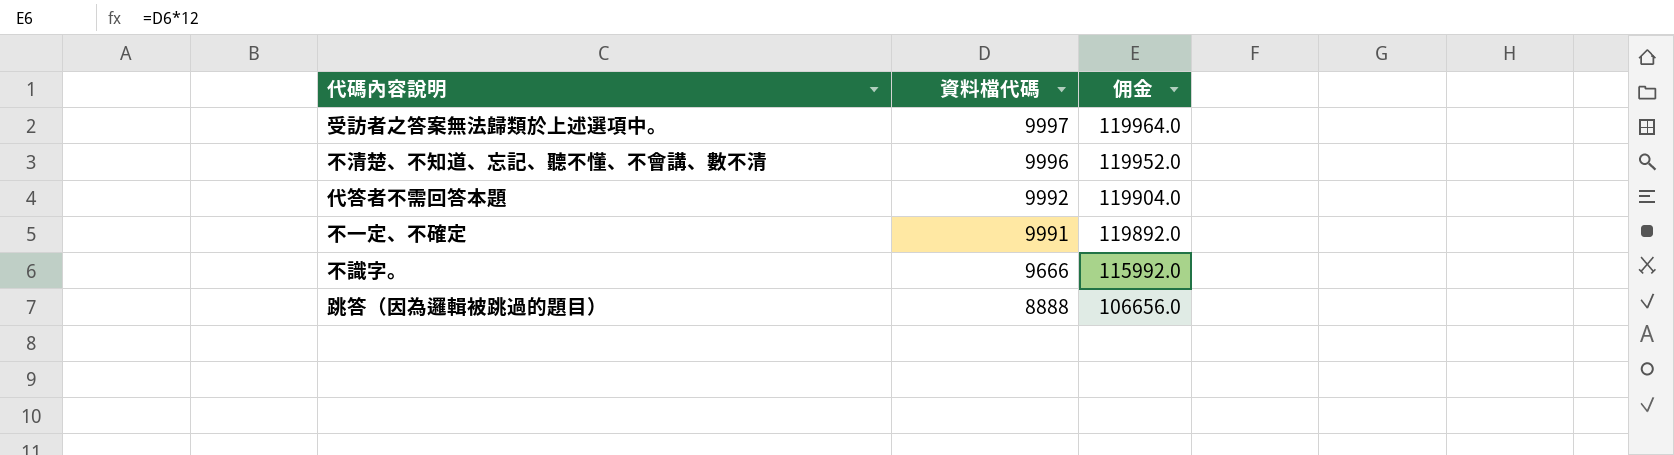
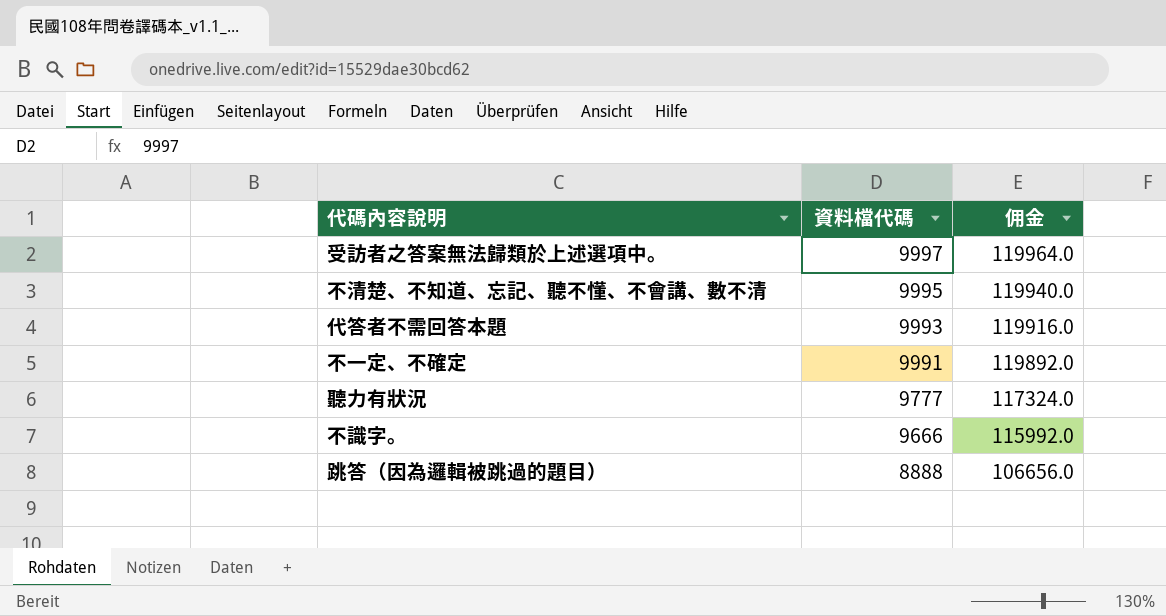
不清楚、不知道、忘記、聽不懂、不會講、數不清 | 資料檔代碼: 9996 -> 9995
不清楚、不知道、忘記、聽不懂、不會講、數不清 | 佣金: 119952.0 -> 119940.0
代答者不需回答本題 | 資料檔代碼: 9992 -> 9993
代答者不需回答本題 | 佣金: 119904.0 -> 119916.0
row 聽力有狀況: none -> 9777 | 117324.0

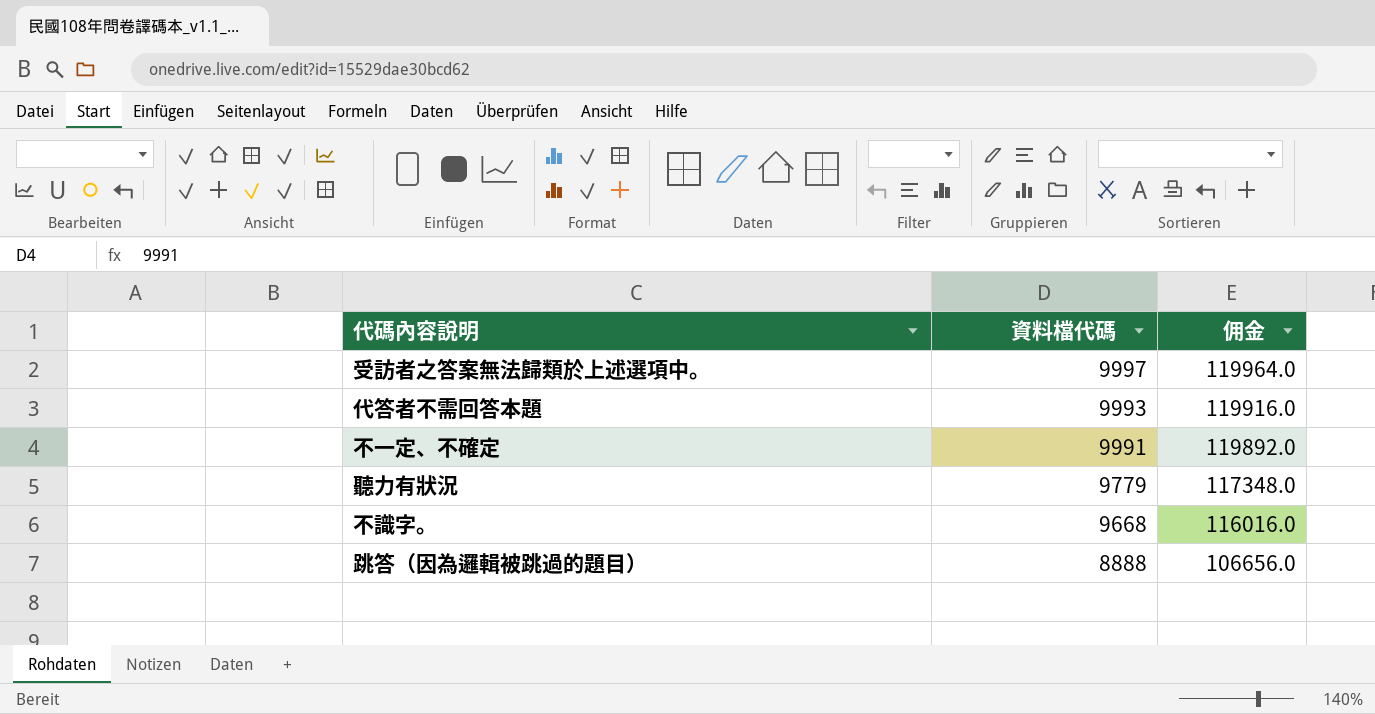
row 不清楚、不知道、忘記、聽不懂、不會講、數不清: 9995 | 119940.0 -> none
聽力有狀況 | 資料檔代碼: 9777 -> 9779
聽力有狀況 | 佣金: 117324.0 -> 117348.0
不識字。 | 資料檔代碼: 9666 -> 9668
不識字。 | 佣金: 115992.0 -> 116016.0

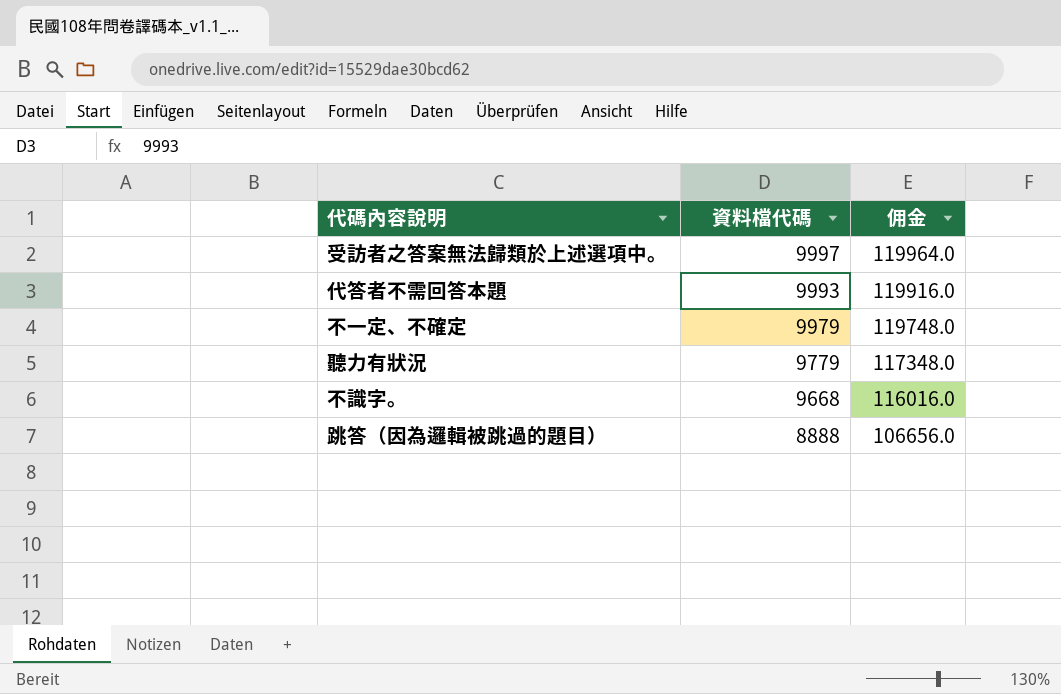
不一定、不確定 | 資料檔代碼: 9991 -> 9979
不一定、不確定 | 佣金: 119892.0 -> 119748.0

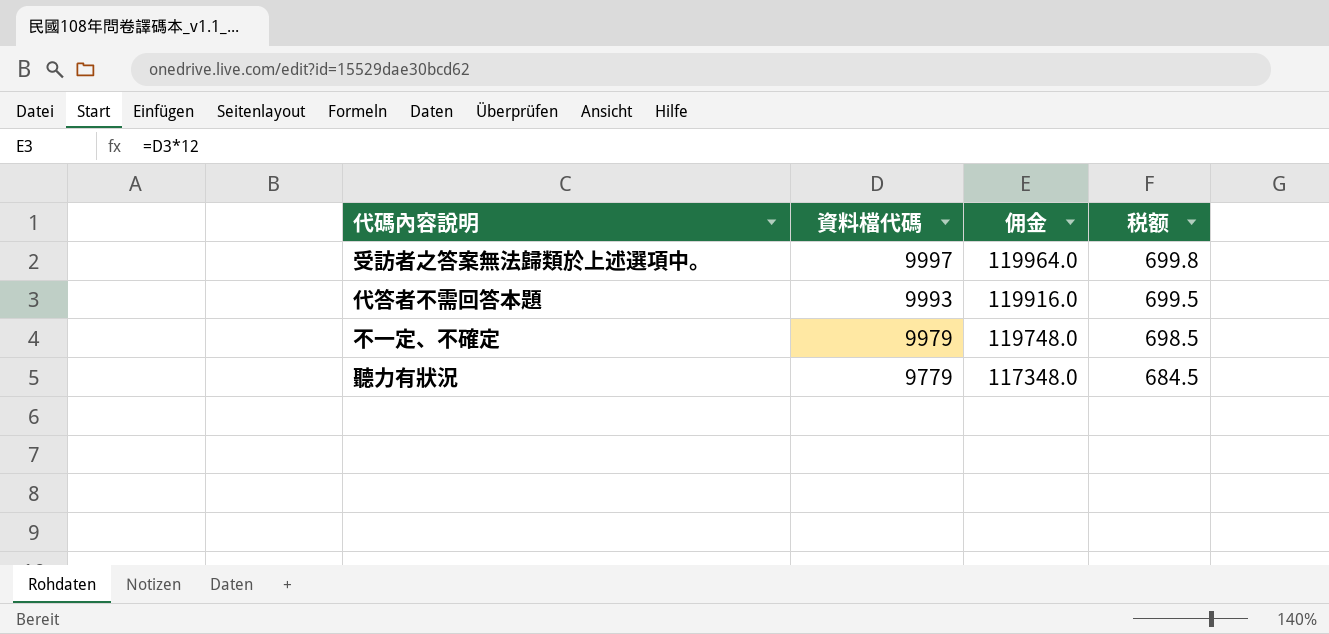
column 税额 | formula: none -> [資料檔代碼] * 0.07
row 不識字。: 9668 | 116016.0 -> none
row 跳答（因為邏輯被跳過的題目）: 8888 | 106656.0 -> none

